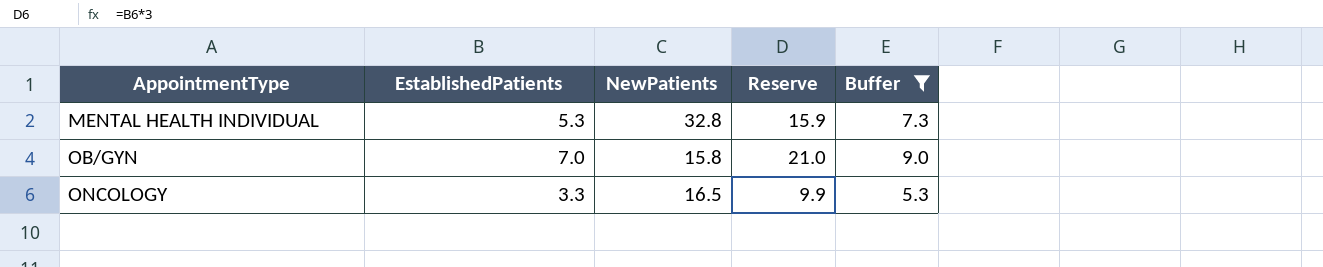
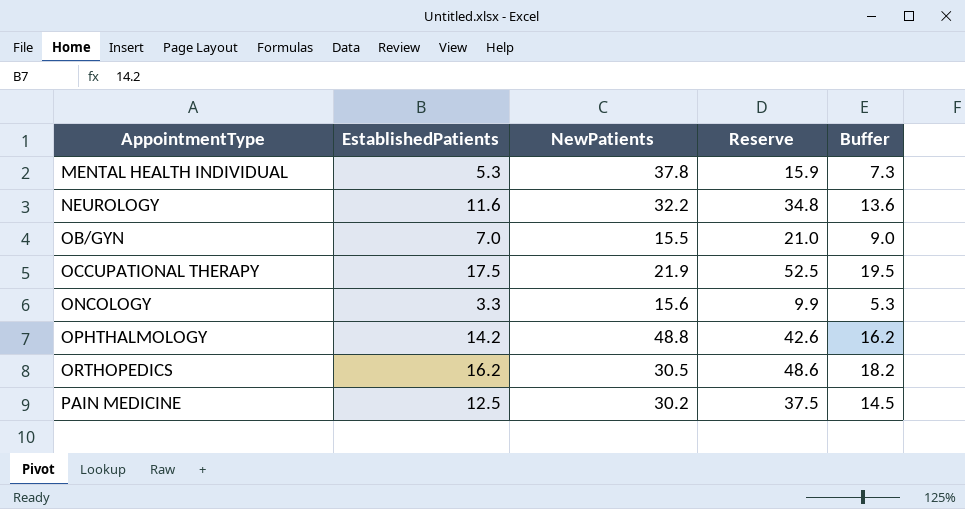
filter: Buffer <= 9.0 -> none
MENTAL HEALTH INDIVIDUAL | NewPatients: 32.8 -> 37.8
OB/GYN | NewPatients: 15.8 -> 15.5
ONCOLOGY | NewPatients: 16.5 -> 15.6

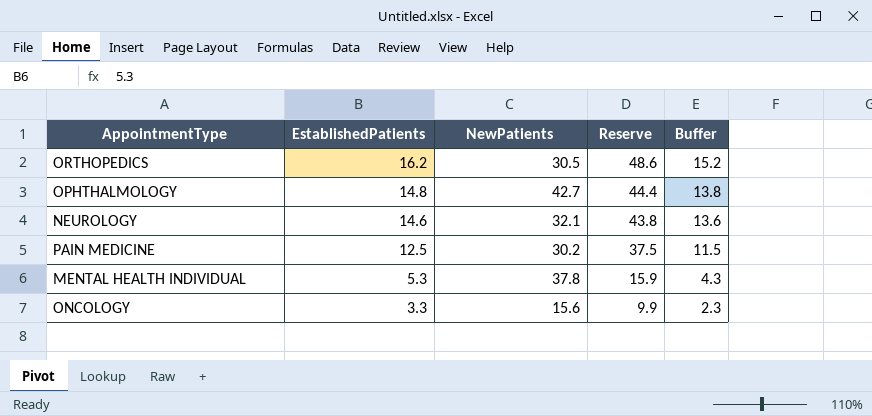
row order: AppointmentType ascending -> EstablishedPatients descending
column Buffer | formula: [EstablishedPatients] + 2 -> [EstablishedPatients] - 1
row OB/GYN: 7.0 | 15.5 | 21.0 | 9.0 -> none
row OCCUPATIONAL THERAPY: 17.5 | 21.9 | 52.5 | 19.5 -> none
OPHTHALMOLOGY | EstablishedPatients: 14.2 -> 14.8
OPHTHALMOLOGY | NewPatients: 48.8 -> 42.7
OPHTHALMOLOGY | Reserve: 42.6 -> 44.4
NEUROLOGY | EstablishedPatients: 11.6 -> 14.6
NEUROLOGY | NewPatients: 32.2 -> 32.1
NEUROLOGY | Reserve: 34.8 -> 43.8

